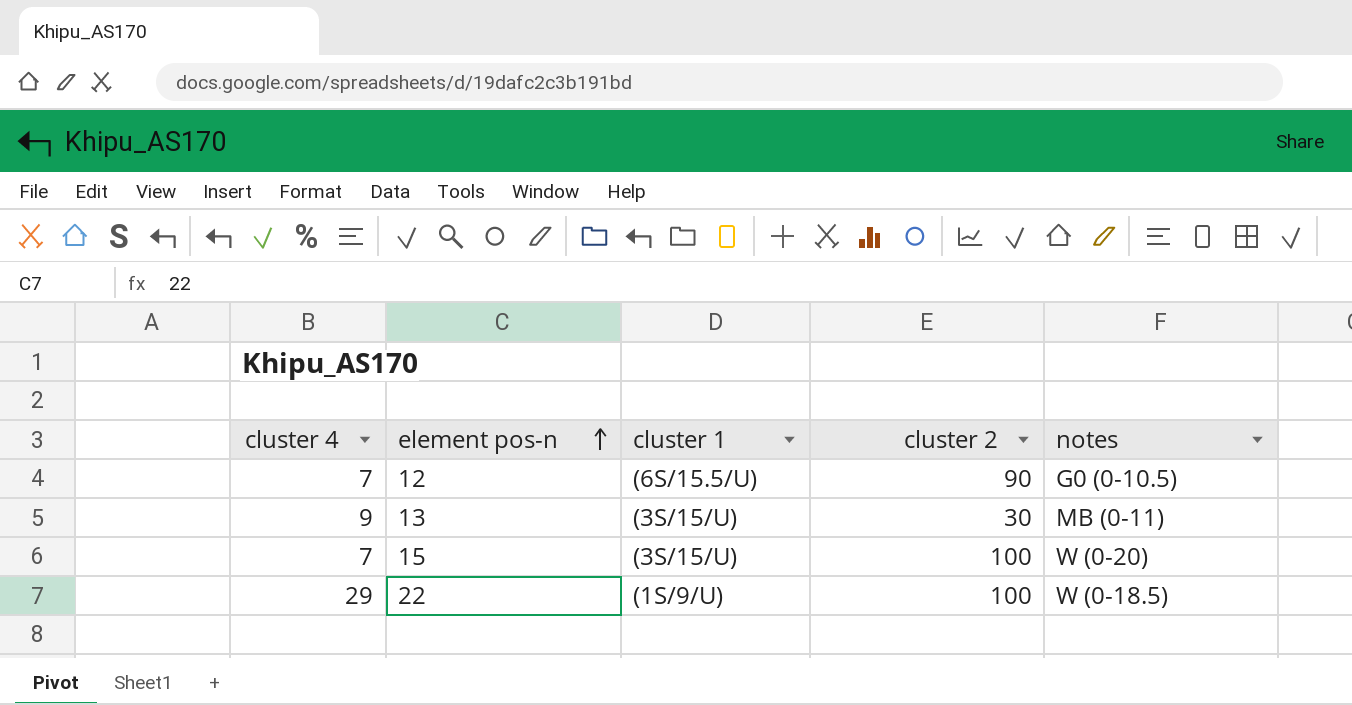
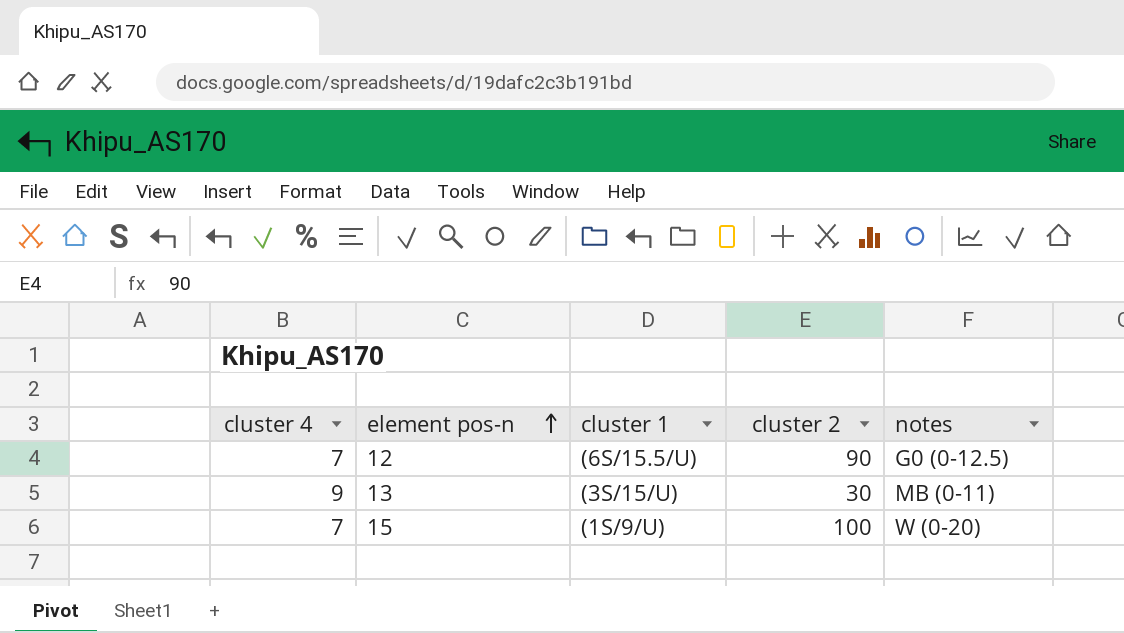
row 22: 29 | (1S/9/U) | 100 | W (0-18.5) -> none
12 | notes: G0 (0-10.5) -> G0 (0-12.5)
15 | cluster 1: (3S/15/U) -> (1S/9/U)

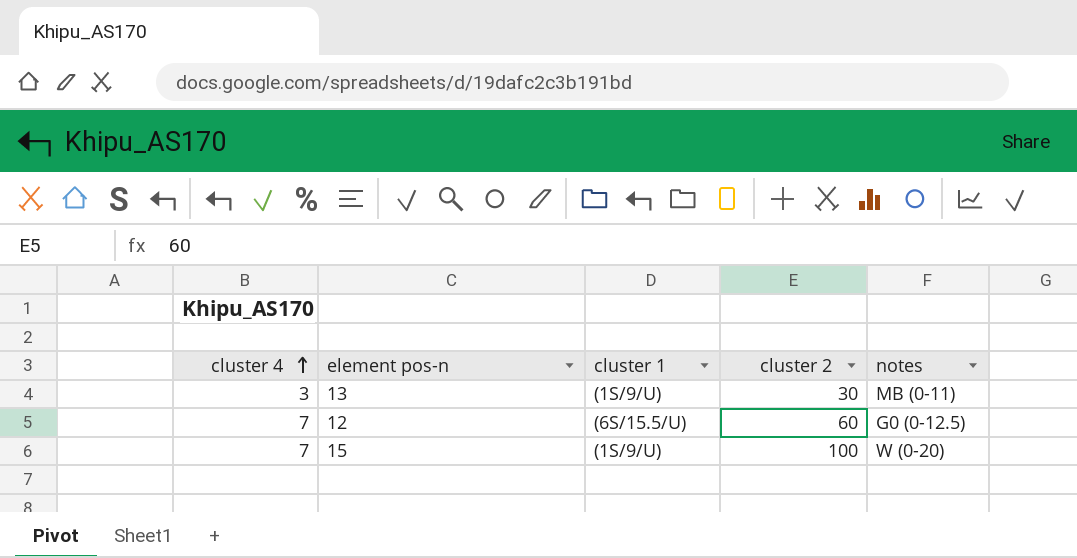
row order: element pos-n ascending -> cluster 4 ascending
13 | cluster 4: 9 -> 3
13 | cluster 1: (3S/15/U) -> (1S/9/U)
12 | cluster 2: 90 -> 60

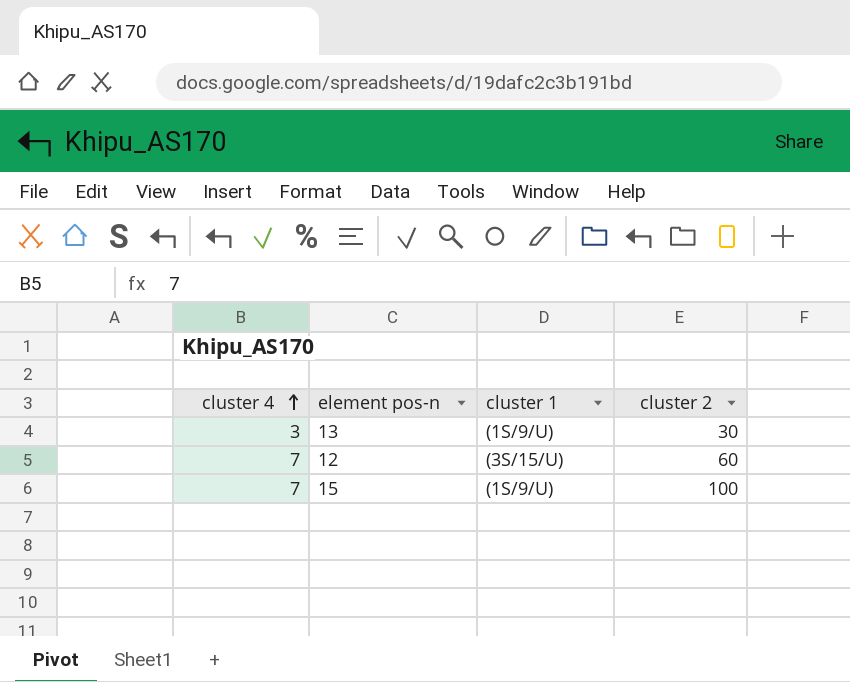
column notes | position: 5 -> none
12 | cluster 1: (6S/15.5/U) -> (3S/15/U)

